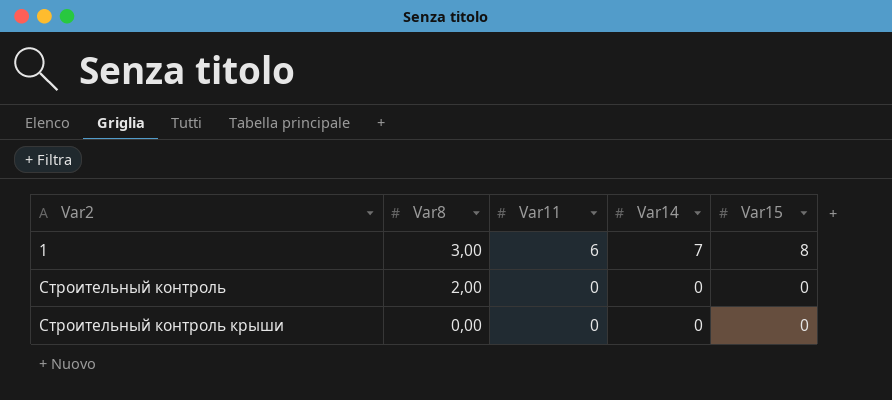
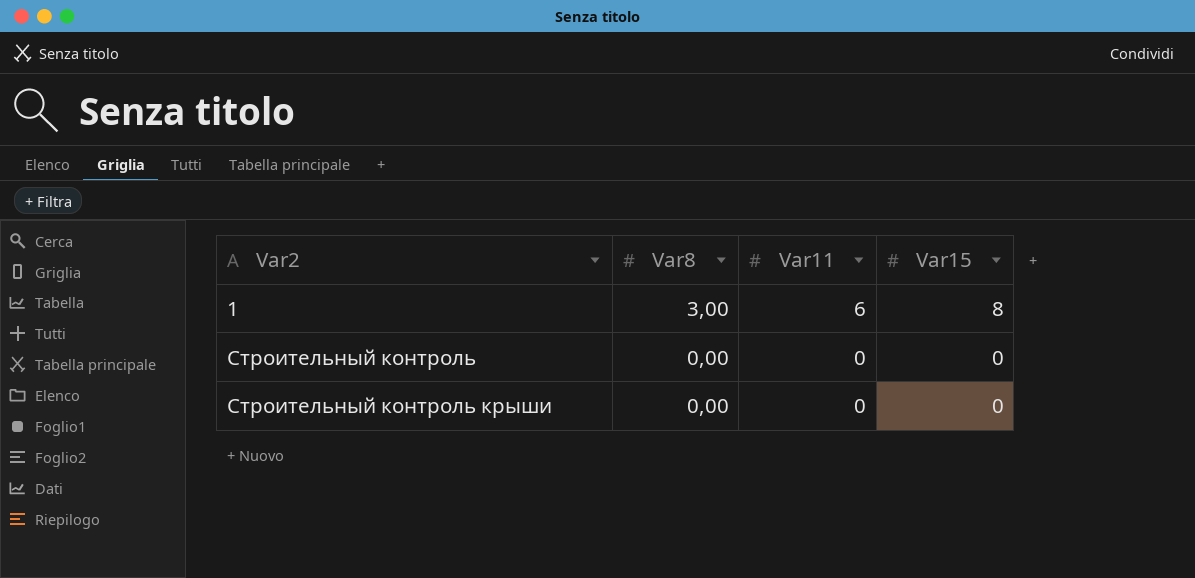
column Var14 | position: 4 -> none
Строительный контроль | Var8: 2,00 -> 0,00

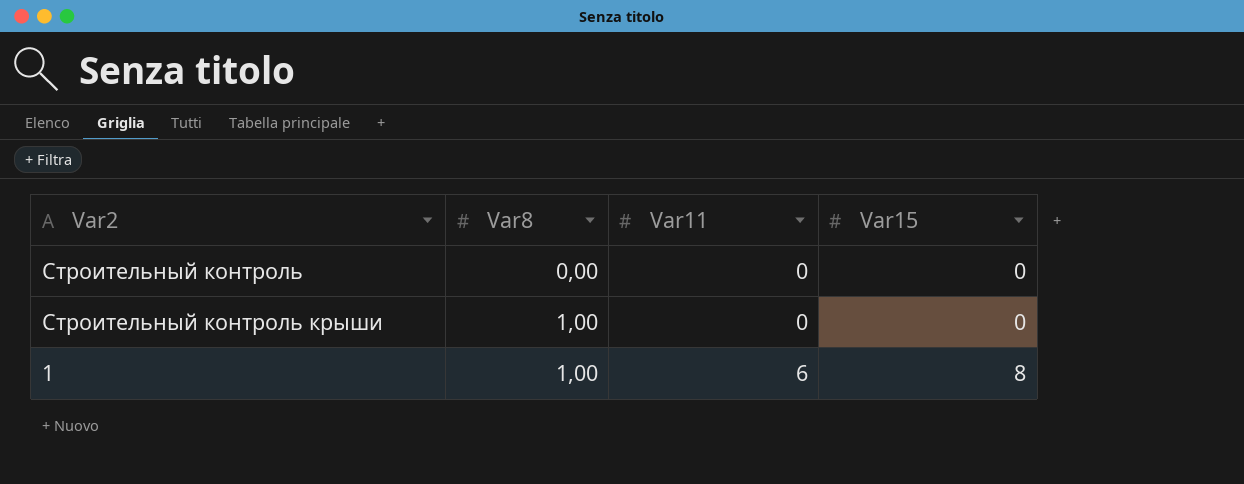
row order: Var2 ascending -> Var8 ascending
Строительный контроль крыши | Var8: 0,00 -> 1,00
1 | Var8: 3,00 -> 1,00

